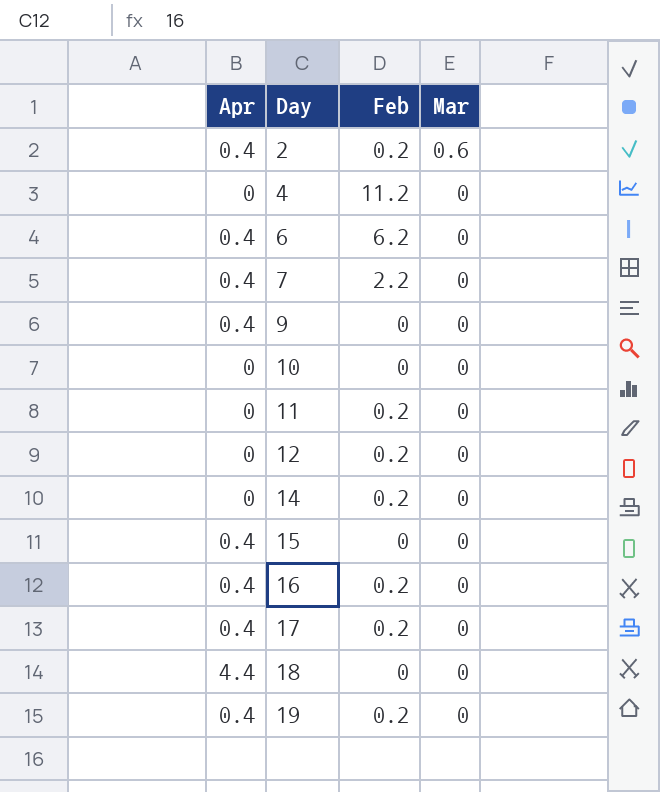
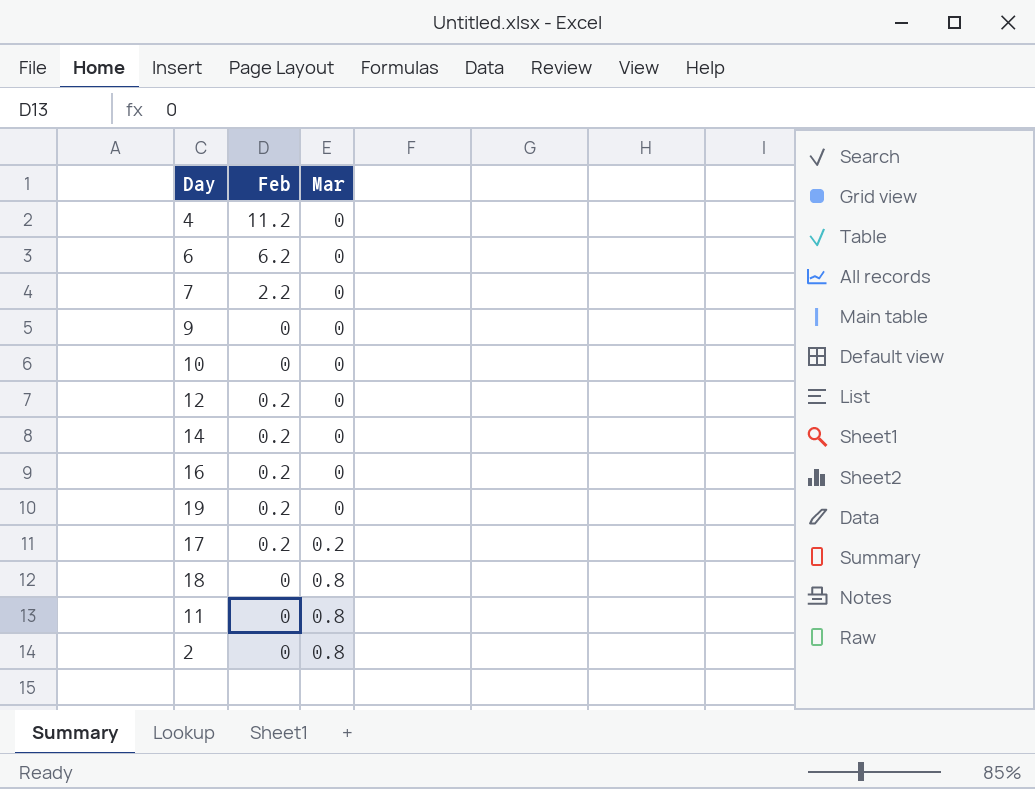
row order: Day ascending -> Mar ascending
column Apr | position: 1 -> none
row 15: 0.4 | 0 | 0 -> none
17 | Mar: 0 -> 0.2
18 | Mar: 0 -> 0.8
11 | Feb: 0.2 -> 0
11 | Mar: 0 -> 0.8
2 | Feb: 0.2 -> 0
2 | Mar: 0.6 -> 0.8

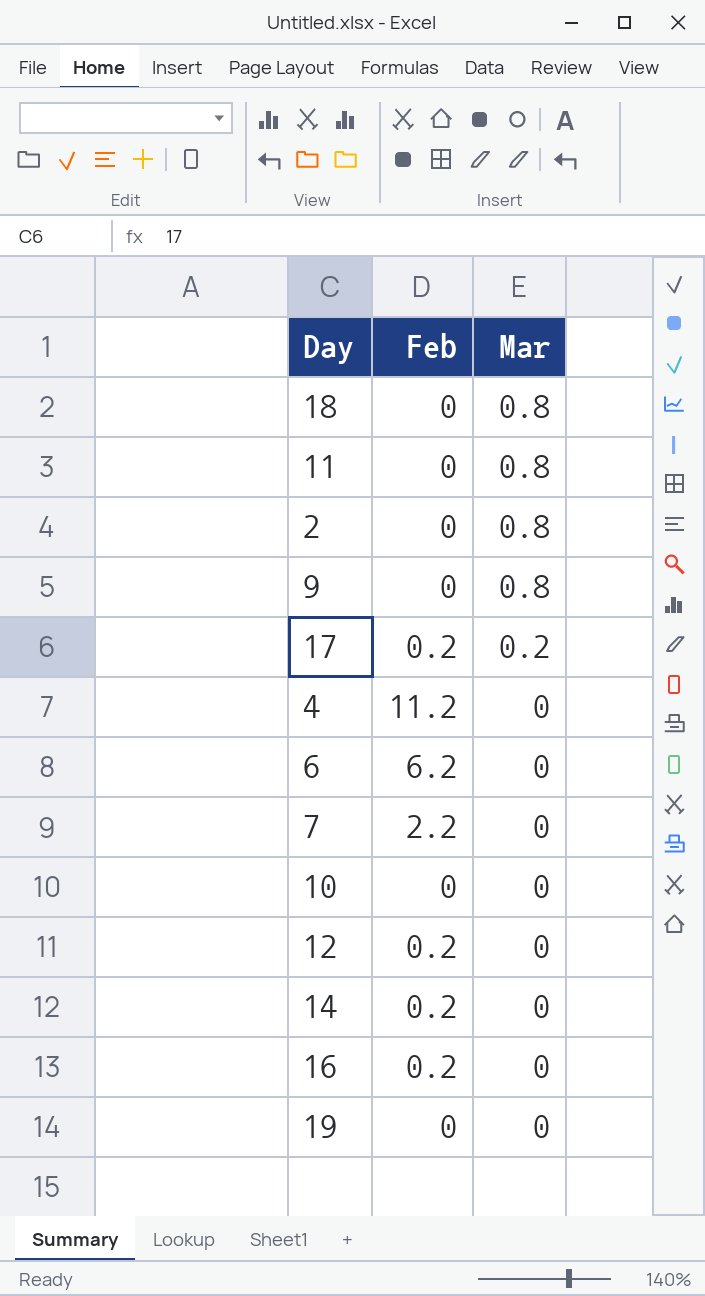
row order: Mar ascending -> Mar descending
9 | Mar: 0 -> 0.8
19 | Feb: 0.2 -> 0

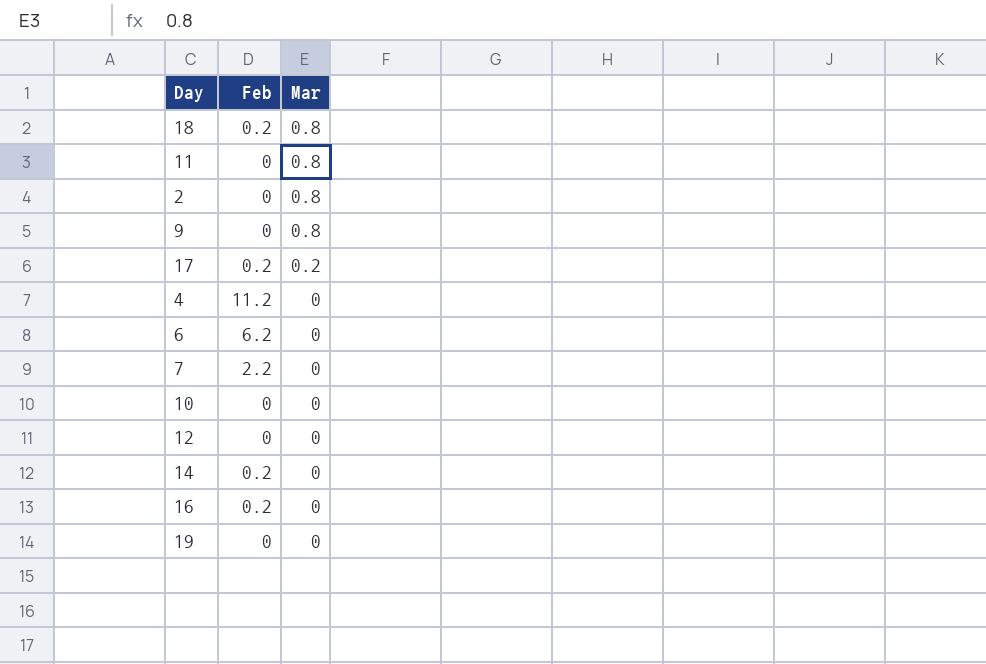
18 | Feb: 0 -> 0.2
12 | Feb: 0.2 -> 0

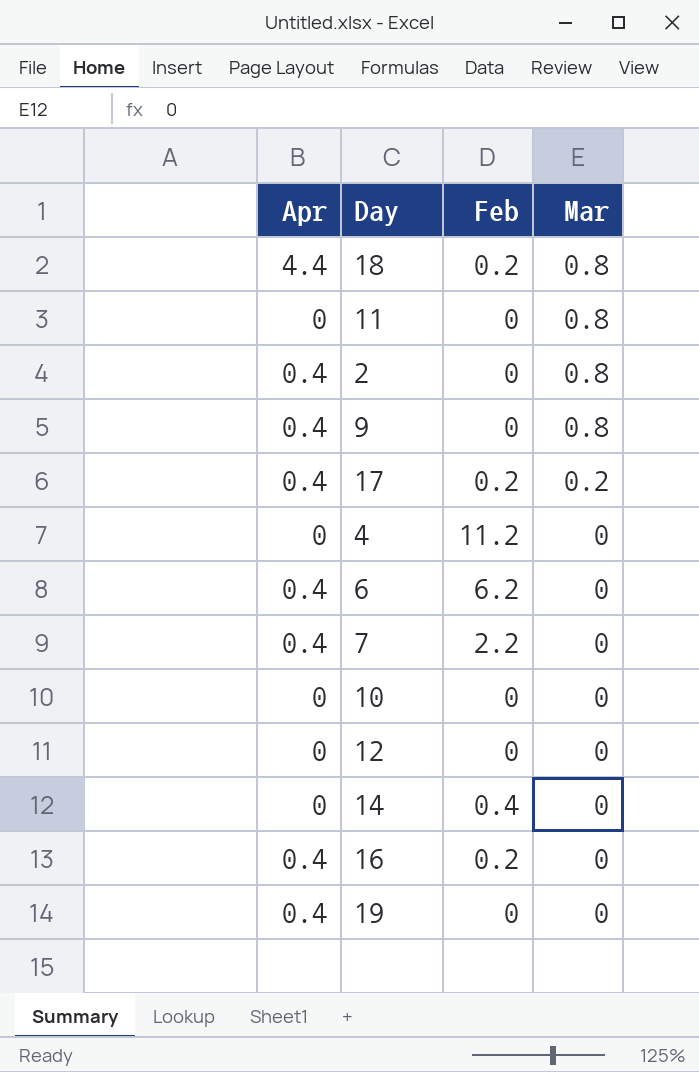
column Apr | position: none -> 1
14 | Feb: 0.2 -> 0.4

